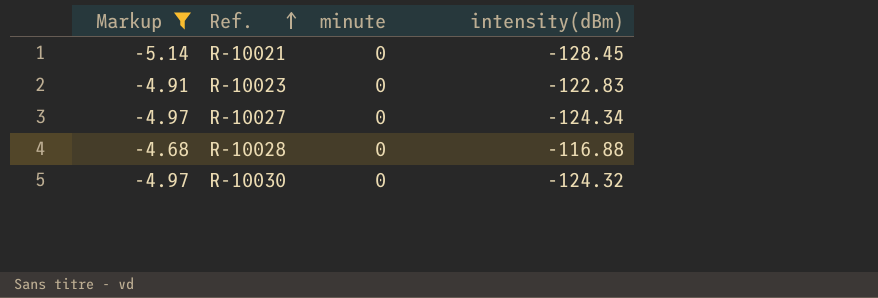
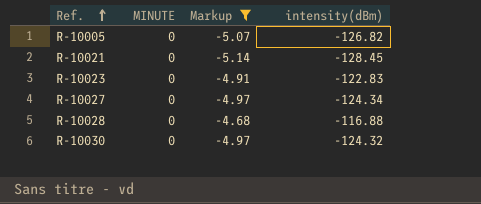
column name: minute -> MINUTE
column Markup | position: 1 -> 3
row R-10005: none -> 0 | -5.07 | -126.82

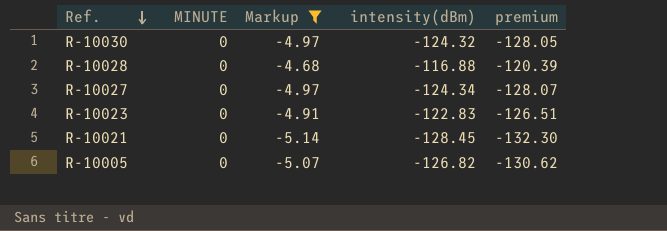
row order: Ref. ascending -> Ref. descending
column premium | formula: none -> [intensity(dBm)] * 1.03

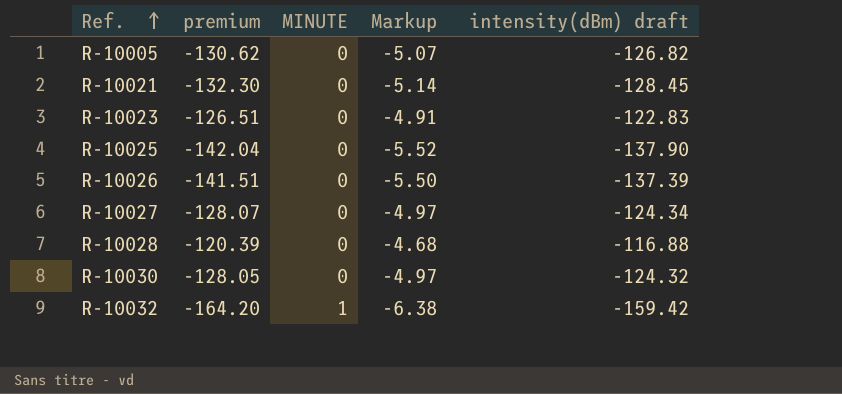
filter: Markup >= -5.14 -> none
row order: Ref. descending -> Ref. ascending
column premium | position: 5 -> 2
column name: intensity(dBm) -> intensity(dBm) draft

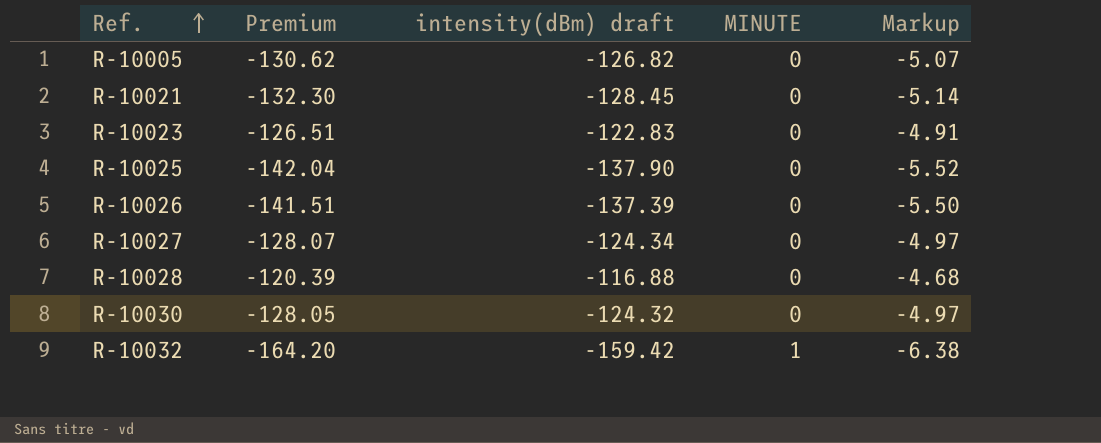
column name: premium -> Premium
column intensity(dBm) draft | position: 5 -> 3

